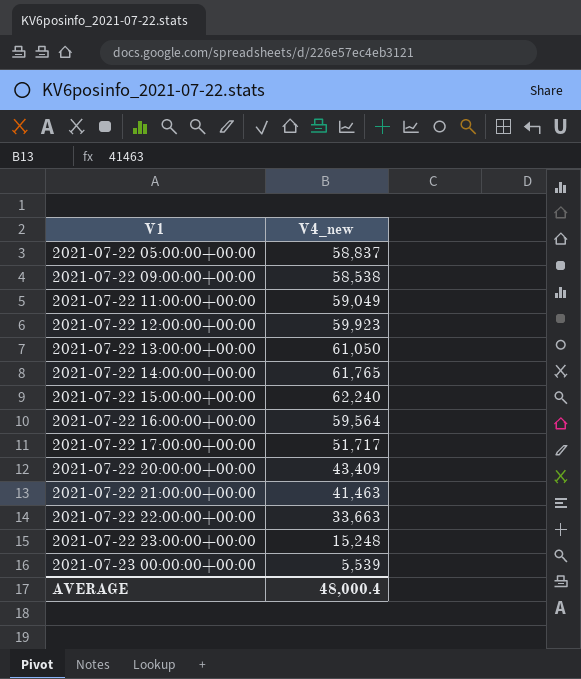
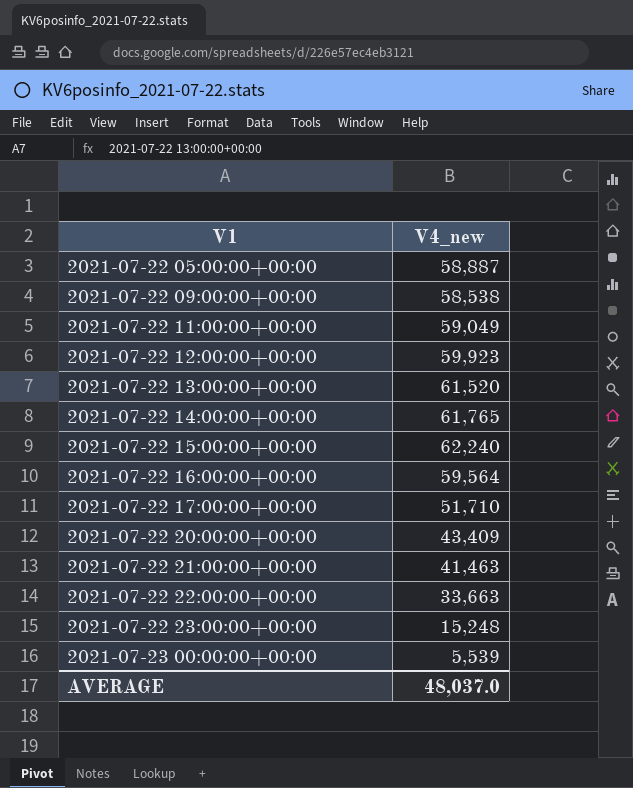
2021-07-22 05:00:00+00:00 | V4_new: 58,837 -> 58,887
2021-07-22 13:00:00+00:00 | V4_new: 61,050 -> 61,520
2021-07-22 17:00:00+00:00 | V4_new: 51,717 -> 51,710
AVERAGE | V4_new: 48,000.4 -> 48,037.0

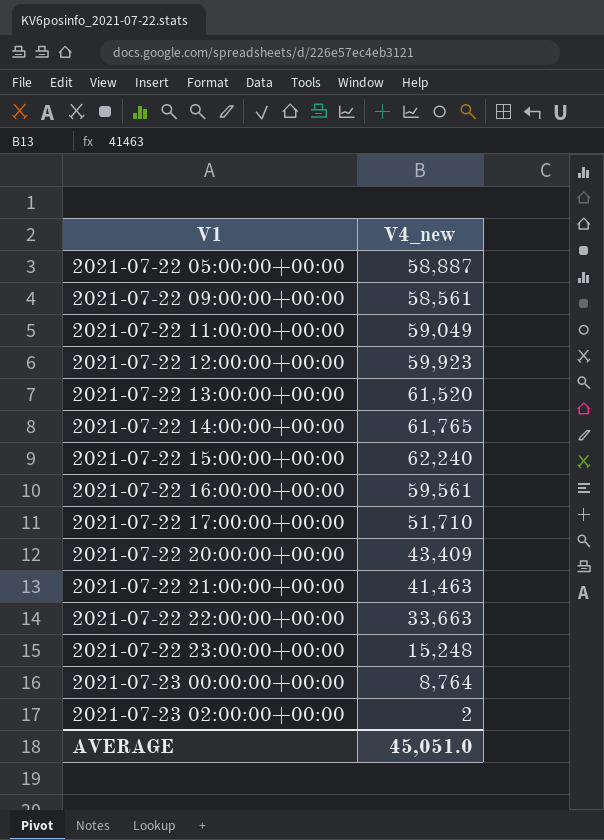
2021-07-22 09:00:00+00:00 | V4_new: 58,538 -> 58,561
2021-07-22 16:00:00+00:00 | V4_new: 59,564 -> 59,561
2021-07-23 00:00:00+00:00 | V4_new: 5,539 -> 8,764
row 2021-07-23 02:00:00+00:00: none -> 2
AVERAGE | V4_new: 48,037.0 -> 45,051.0

